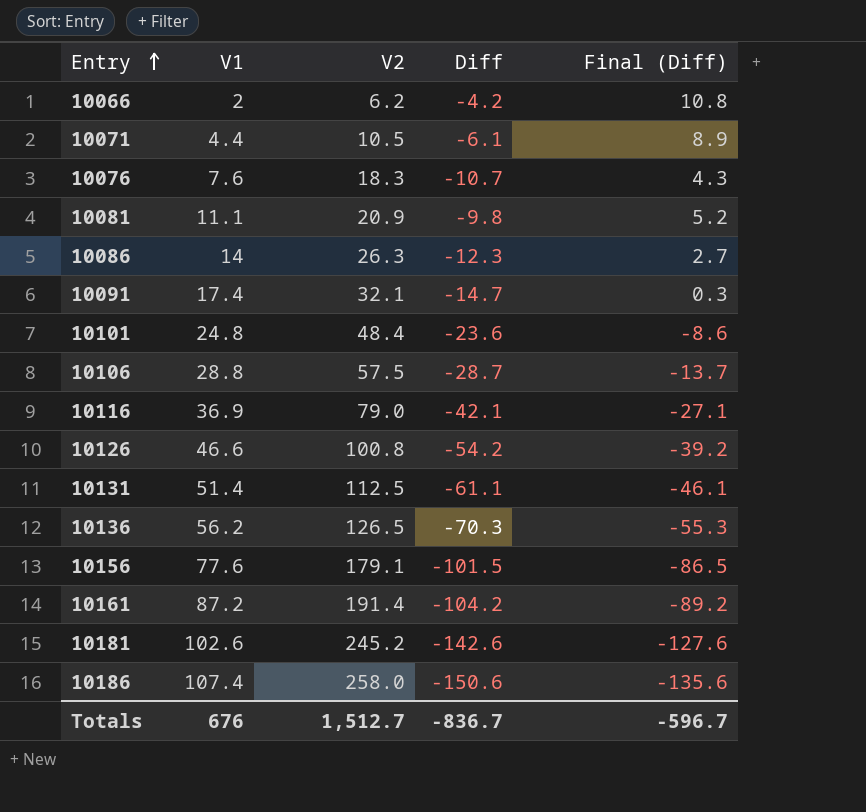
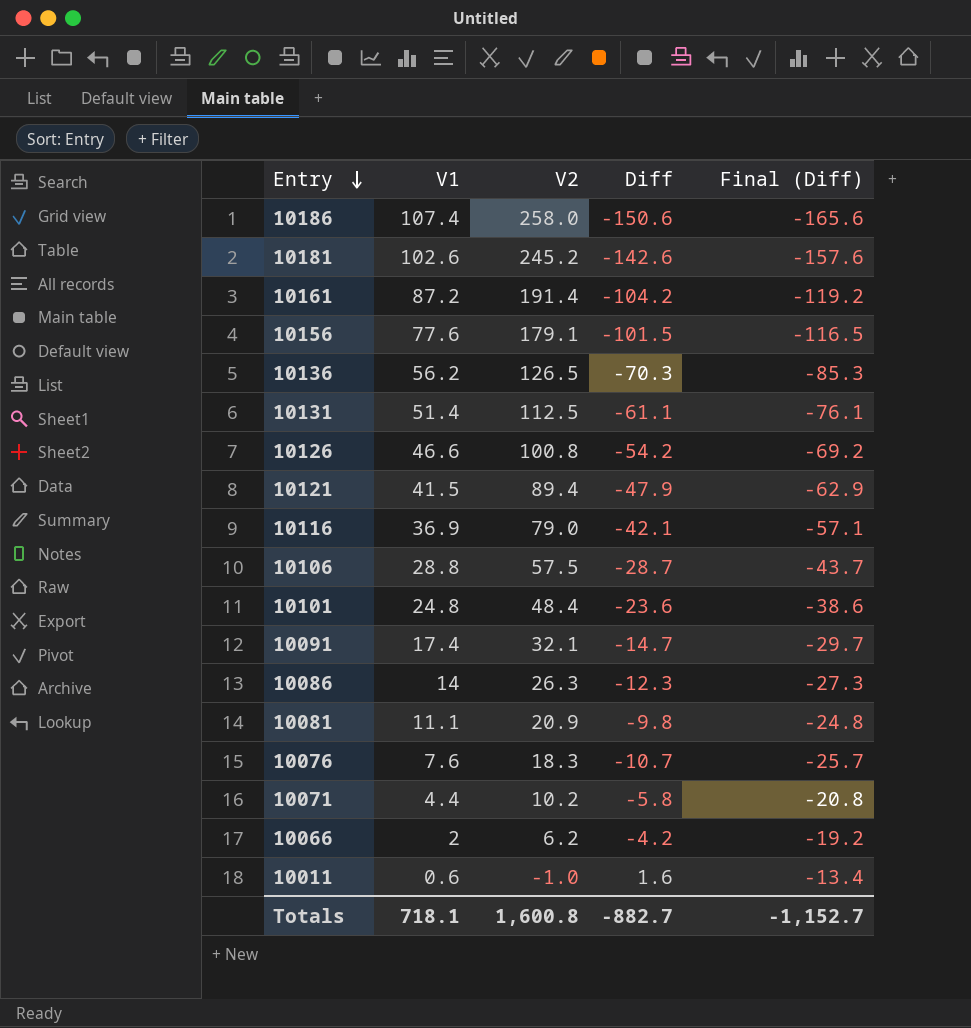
row order: Entry ascending -> Entry descending
column Final (Diff) | formula: [Diff] + 15 -> [Diff] - 15
row 10121: none -> 41.5 | 89.4 | -47.9 | -62.9
10071 | V2: 10.5 -> 10.2
10071 | Diff: -6.1 -> -5.8
row 10011: none -> 0.6 | -1.0 | 1.6 | -13.4
Totals | V1: 676 -> 718.1
Totals | V2: 1,512.7 -> 1,600.8
Totals | Diff: -836.7 -> -882.7
Totals | Final (Diff): -596.7 -> -1,152.7

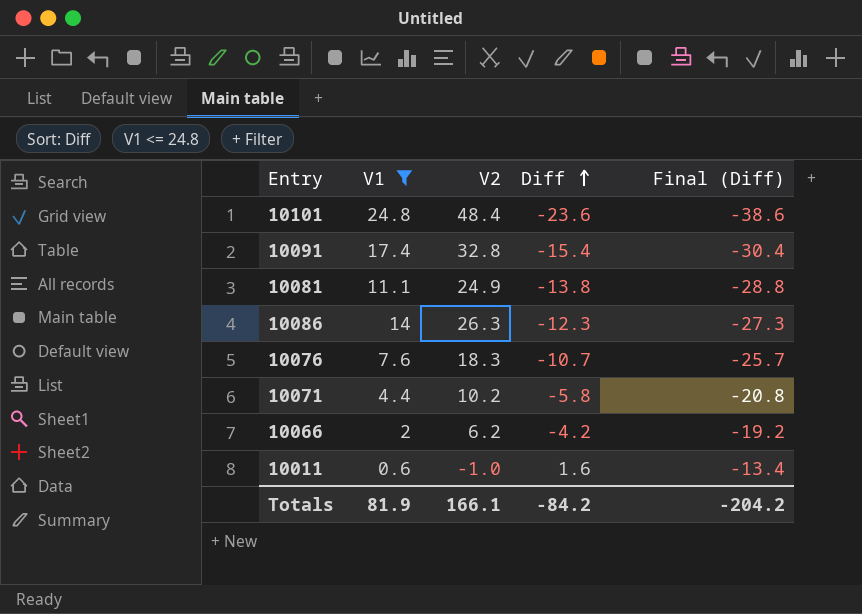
filter: none -> V1 <= 24.8
row order: Entry descending -> Diff ascending
10091 | V2: 32.1 -> 32.8
10091 | Diff: -14.7 -> -15.4
10091 | Final (Diff): -29.7 -> -30.4
10081 | V2: 20.9 -> 24.9
10081 | Diff: -9.8 -> -13.8
10081 | Final (Diff): -24.8 -> -28.8
Totals | V1: 718.1 -> 81.9
Totals | V2: 1,600.8 -> 166.1
Totals | Diff: -882.7 -> -84.2
Totals | Final (Diff): -1,152.7 -> -204.2

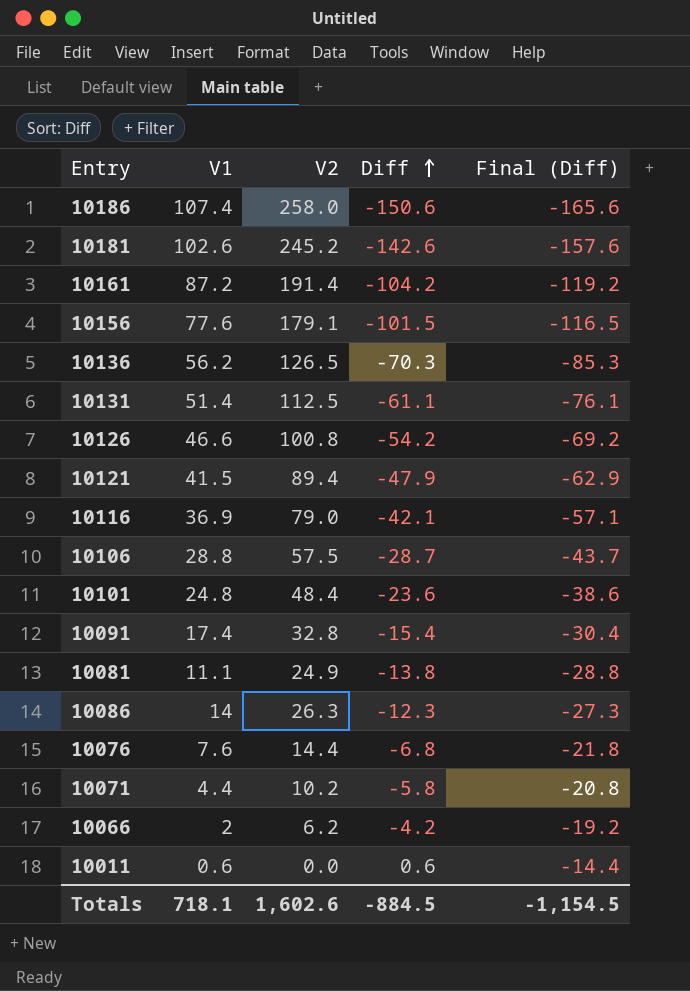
filter: V1 <= 24.8 -> none
10076 | V2: 18.3 -> 14.4
10076 | Diff: -10.7 -> -6.8
10076 | Final (Diff): -25.7 -> -21.8
10011 | V2: -1.0 -> 0.0
10011 | Diff: 1.6 -> 0.6
10011 | Final (Diff): -13.4 -> -14.4
Totals | V1: 81.9 -> 718.1
Totals | V2: 166.1 -> 1,602.6
Totals | Diff: -84.2 -> -884.5
Totals | Final (Diff): -204.2 -> -1,154.5

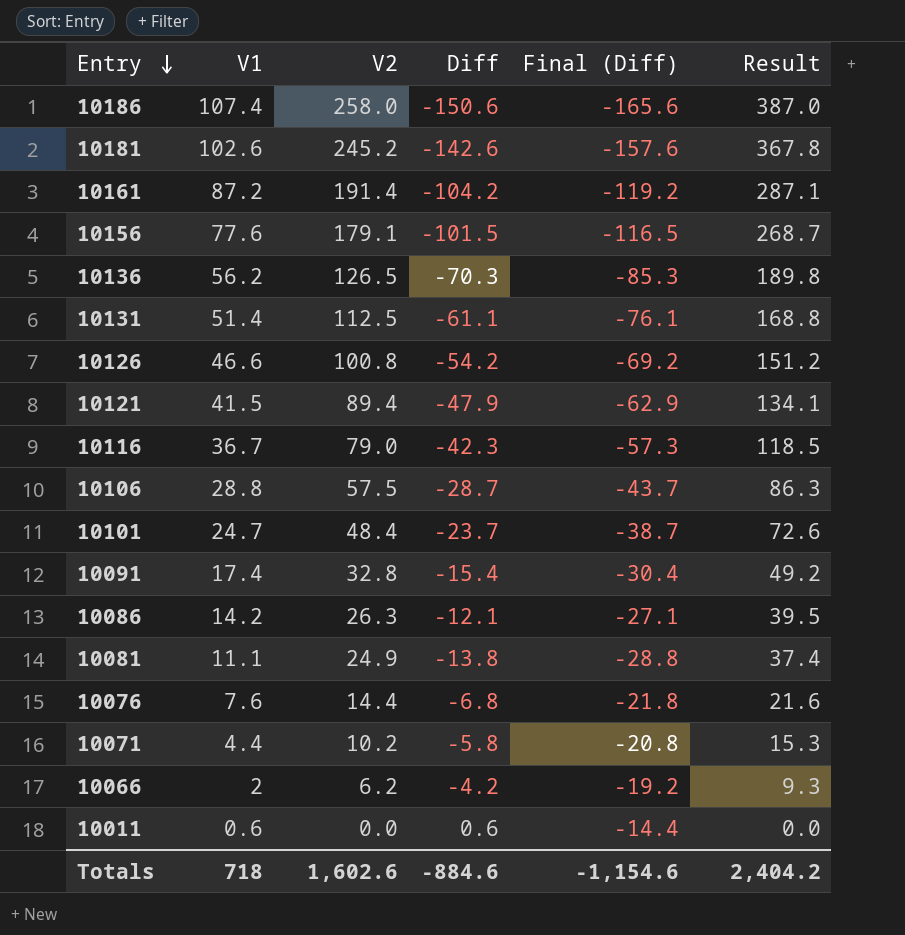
row order: Diff ascending -> Entry descending
column Result | formula: none -> [V2] * 1.5
10116 | V1: 36.9 -> 36.7
10116 | Diff: -42.1 -> -42.3
10116 | Final (Diff): -57.1 -> -57.3
10101 | V1: 24.8 -> 24.7
10101 | Diff: -23.6 -> -23.7
10101 | Final (Diff): -38.6 -> -38.7
10086 | V1: 14 -> 14.2
10086 | Diff: -12.3 -> -12.1
10086 | Final (Diff): -27.3 -> -27.1
Totals | V1: 718.1 -> 718
Totals | Diff: -884.5 -> -884.6
Totals | Final (Diff): -1,154.5 -> -1,154.6

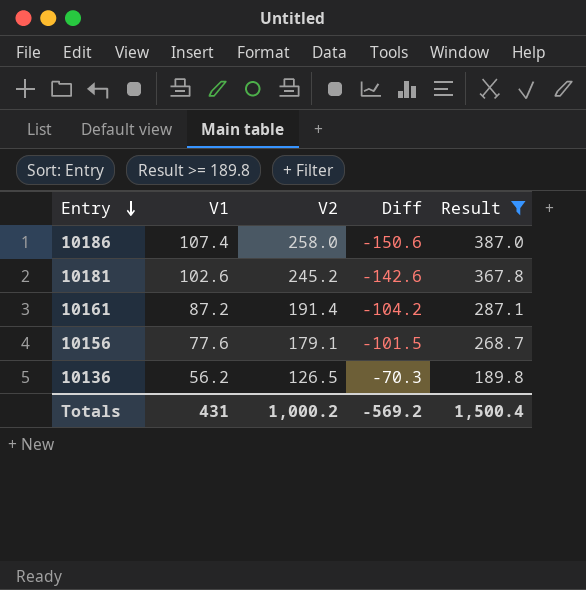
filter: none -> Result >= 189.8
column Final (Diff) | formula: [Diff] - 15 -> none
Totals | V1: 718 -> 431
Totals | V2: 1,602.6 -> 1,000.2
Totals | Diff: -884.6 -> -569.2
Totals | Result: 2,404.2 -> 1,500.4

